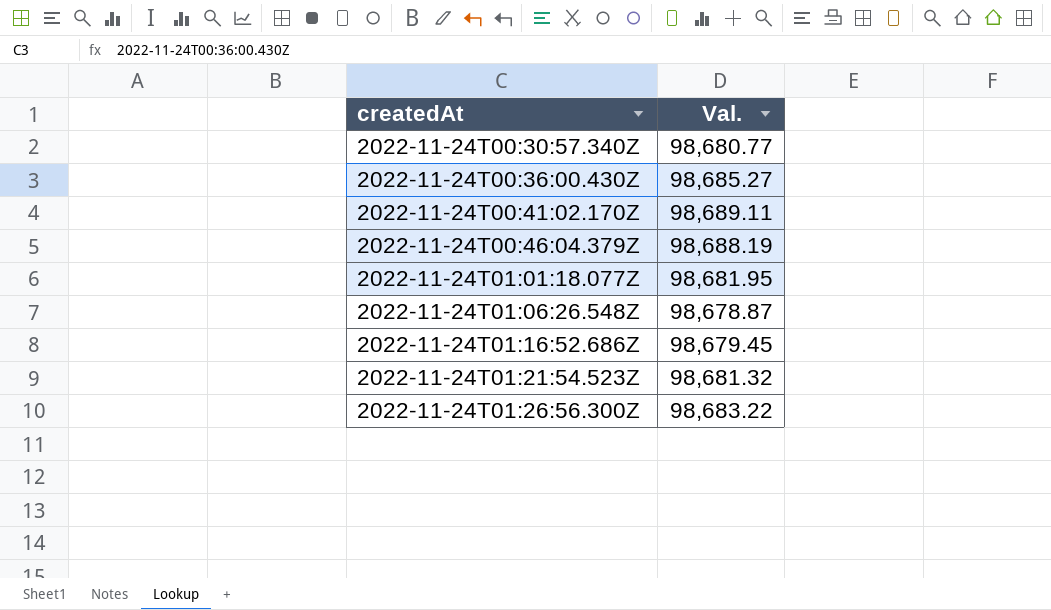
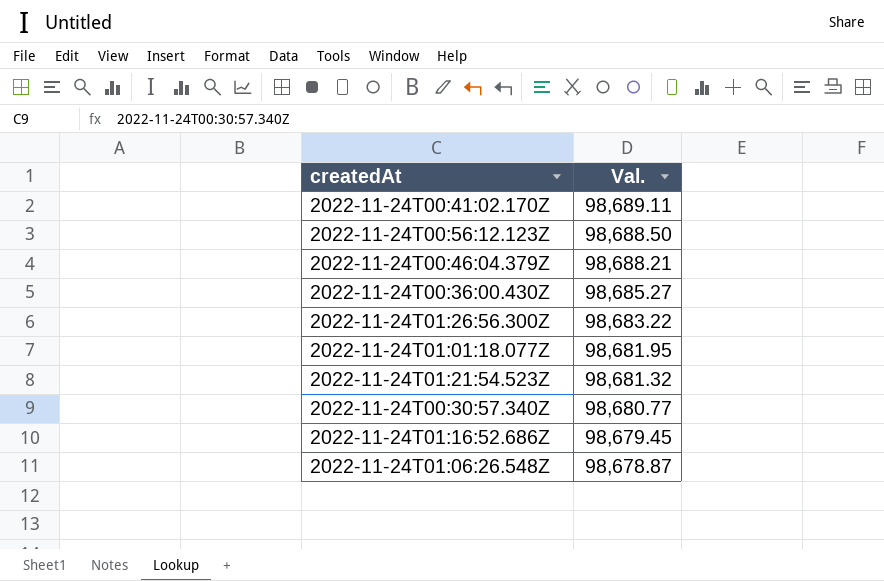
row order: createdAt ascending -> Val. descending
row 2022-11-24T00:56:12.123Z: none -> 98,688.50
2022-11-24T00:46:04.379Z | Val.: 98,688.19 -> 98,688.21

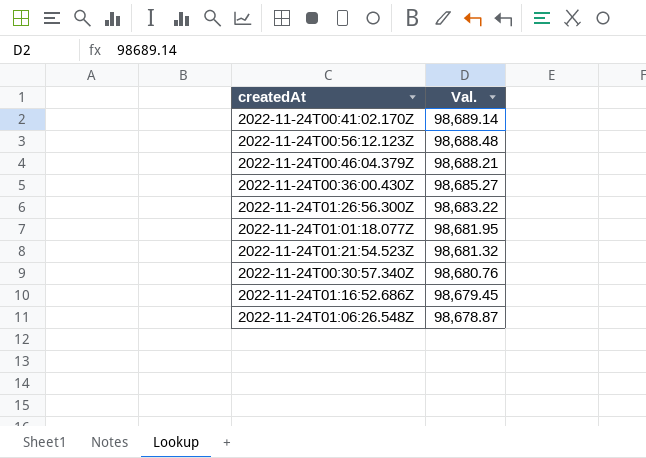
2022-11-24T00:41:02.170Z | Val.: 98,689.11 -> 98,689.14
2022-11-24T00:56:12.123Z | Val.: 98,688.50 -> 98,688.48
2022-11-24T00:30:57.340Z | Val.: 98,680.77 -> 98,680.76

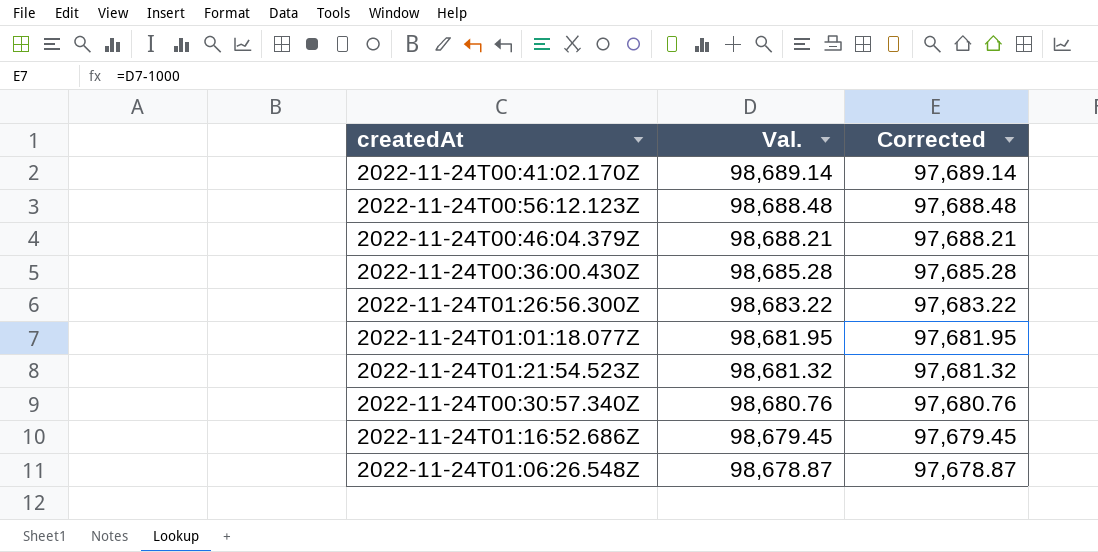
column Corrected | formula: none -> [Val.] - 1000
2022-11-24T00:36:00.430Z | Val.: 98,685.27 -> 98,685.28

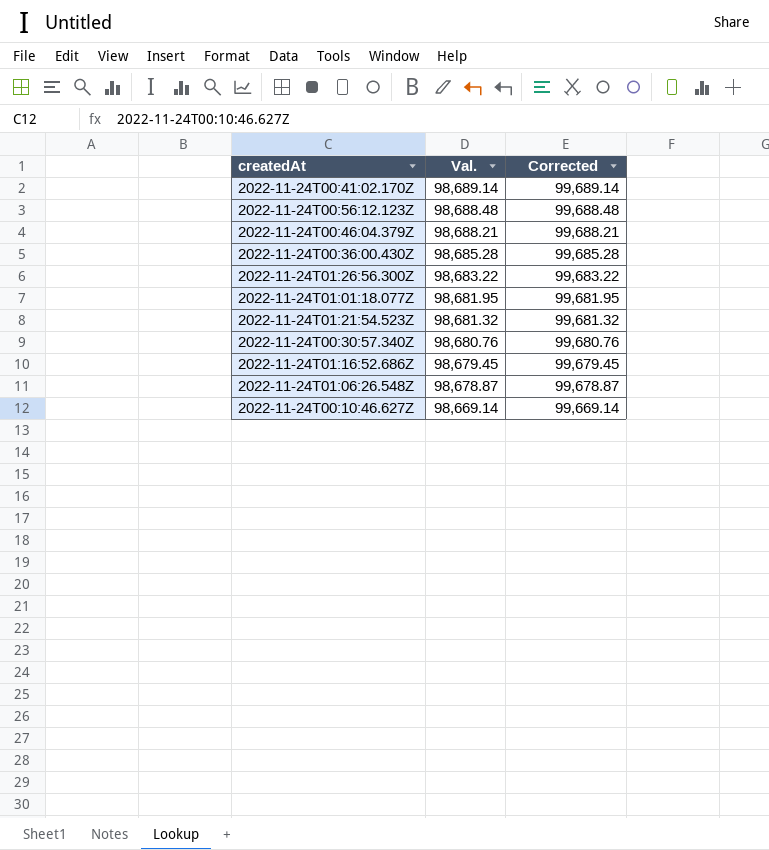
column Corrected | formula: [Val.] - 1000 -> [Val.] + 1000
row 2022-11-24T00:10:46.627Z: none -> 98,669.14 | 99,669.14

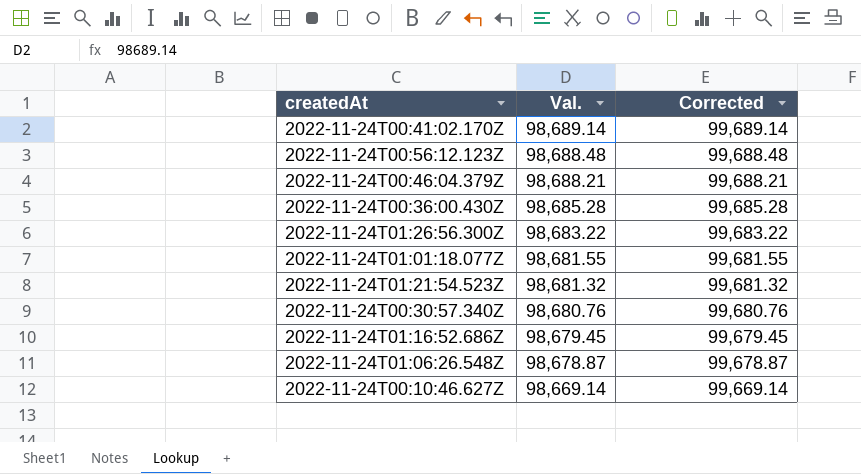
2022-11-24T01:01:18.077Z | Val.: 98,681.95 -> 98,681.55
2022-11-24T01:01:18.077Z | Corrected: 99,681.95 -> 99,681.55

